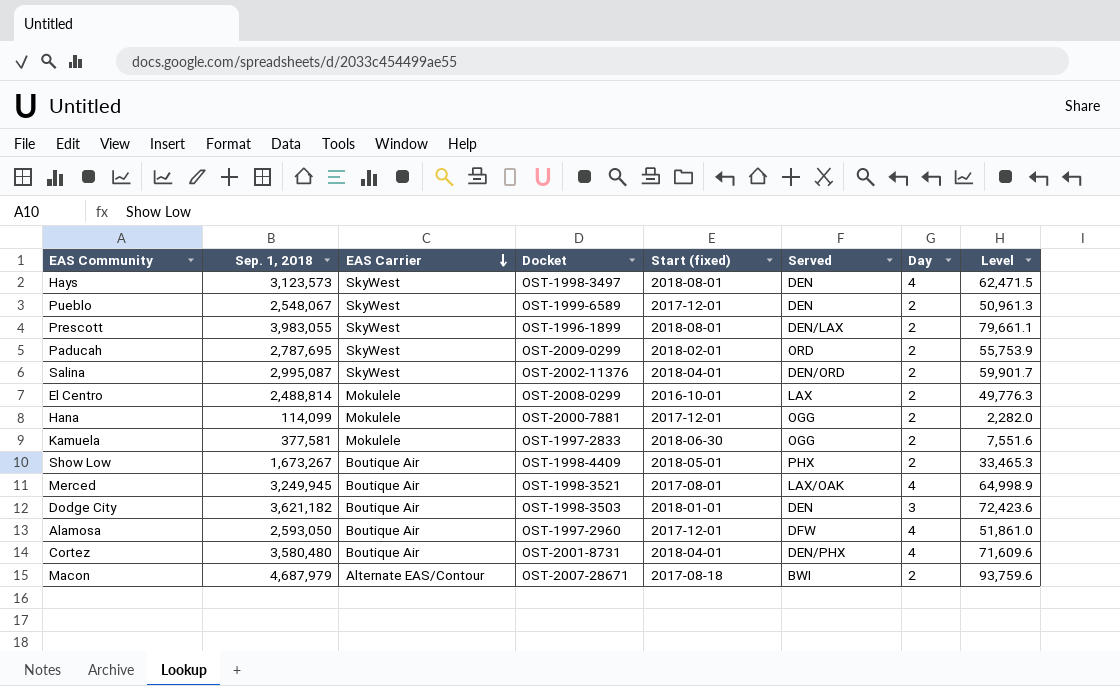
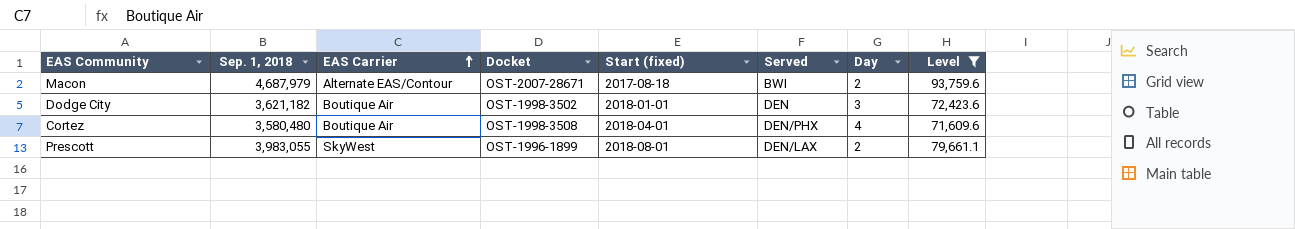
filter: none -> Level >= 71,609.6
row order: EAS Carrier descending -> EAS Carrier ascending
Dodge City | Docket: OST-1998-3503 -> OST-1998-3502
Cortez | Docket: OST-2001-8731 -> OST-1998-3508

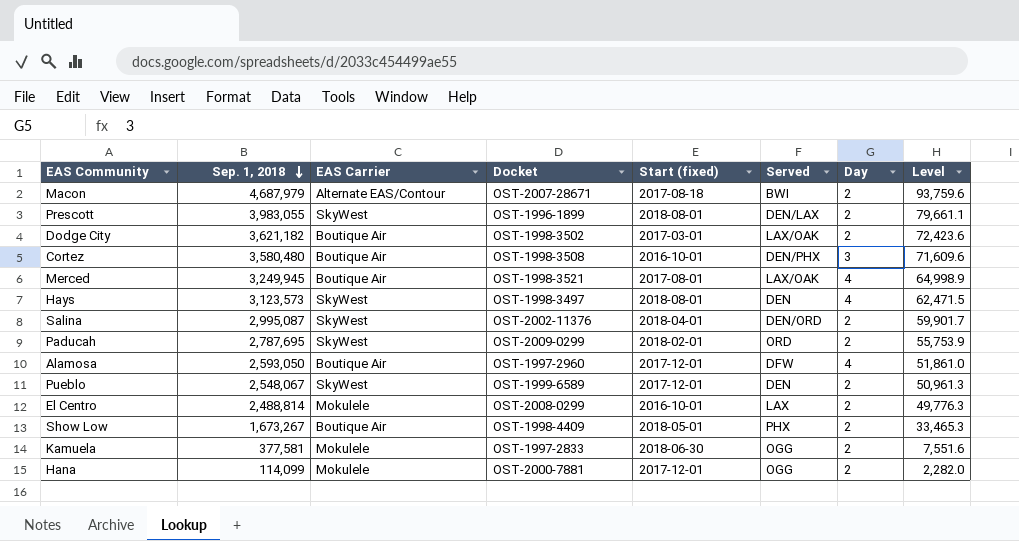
filter: Level >= 71,609.6 -> none
row order: EAS Carrier ascending -> Sep. 1, 2018 descending
Dodge City | Start (fixed): 2018-01-01 -> 2017-03-01
Dodge City | Served: DEN -> LAX/OAK
Dodge City | Day: 3 -> 2
Cortez | Start (fixed): 2018-04-01 -> 2016-10-01
Cortez | Day: 4 -> 3

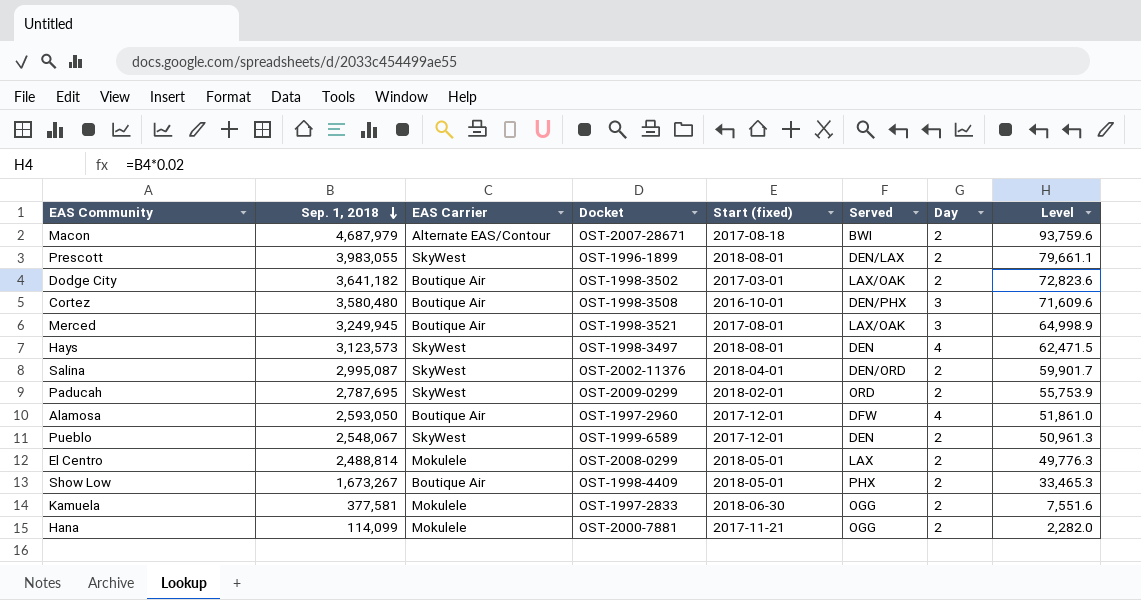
Dodge City | Sep. 1, 2018: 3,621,182 -> 3,641,182
Dodge City | Level: 72,423.6 -> 72,823.6
Merced | Day: 4 -> 3
El Centro | Start (fixed): 2016-10-01 -> 2018-05-01
Hana | Start (fixed): 2017-12-01 -> 2017-11-21

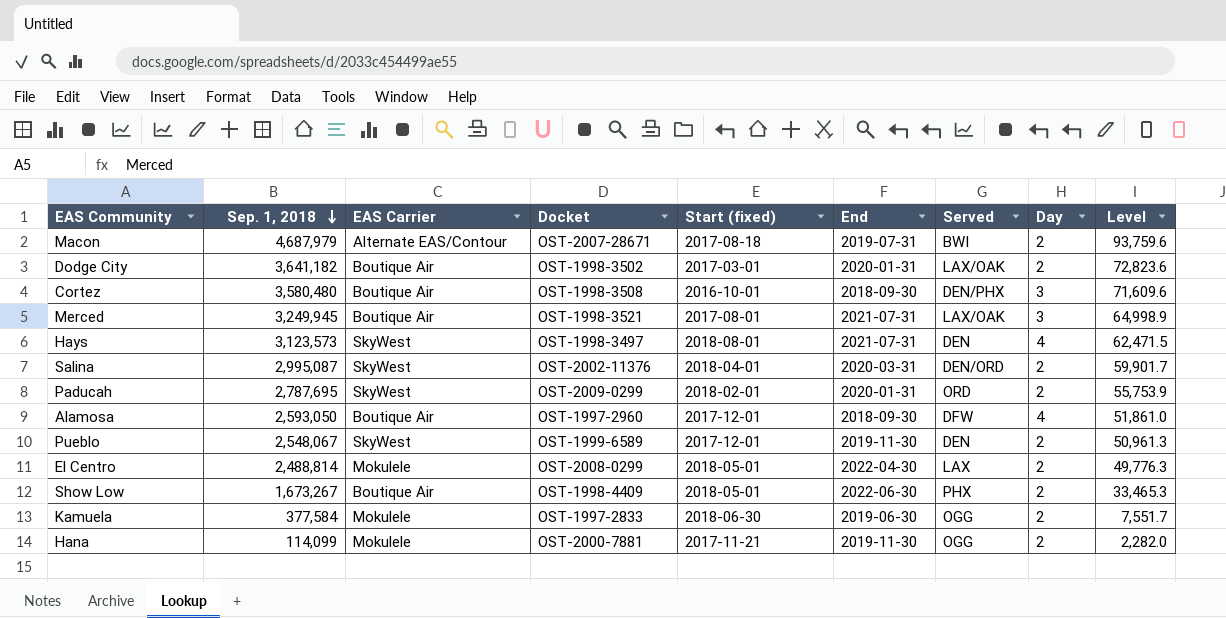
column End | position: none -> 6
row Prescott: 3,983,055 | SkyWest | OST-1996-1899 | 2018-08-01 | DEN/LAX | 2 | 79,661.1 -> none
Kamuela | Sep. 1, 2018: 377,581 -> 377,584
Kamuela | Level: 7,551.6 -> 7,551.7

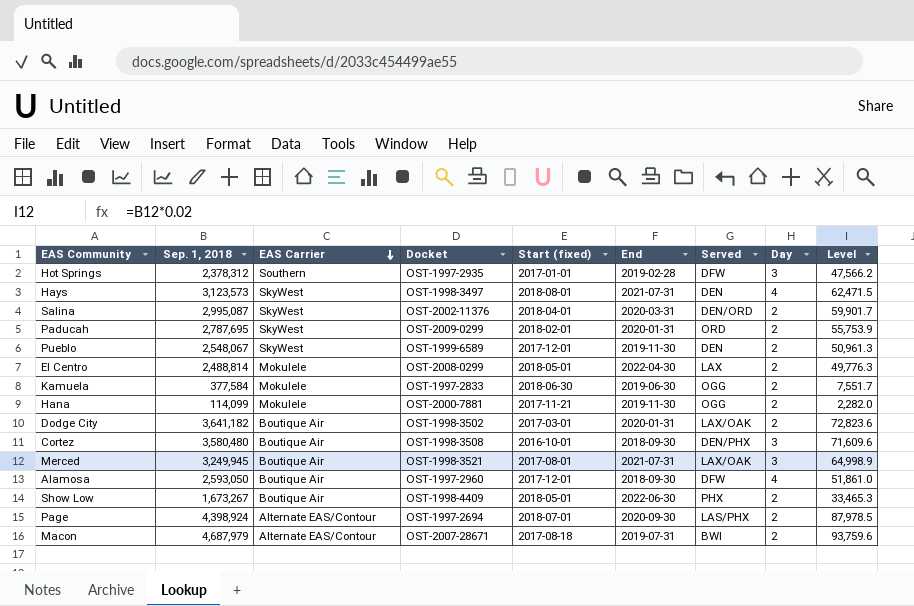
row order: Sep. 1, 2018 descending -> EAS Carrier descending
row Hot Springs: none -> 2,378,312 | Southern | OST-1997-2935 | 2017-01-01 | 2019-02-28 | DFW | 3 | 47,566.2
row Page: none -> 4,398,924 | Alternate EAS/Contour | OST-1997-2694 | 2018-07-01 | 2020-09-30 | LAS/PHX | 2 | 87,978.5

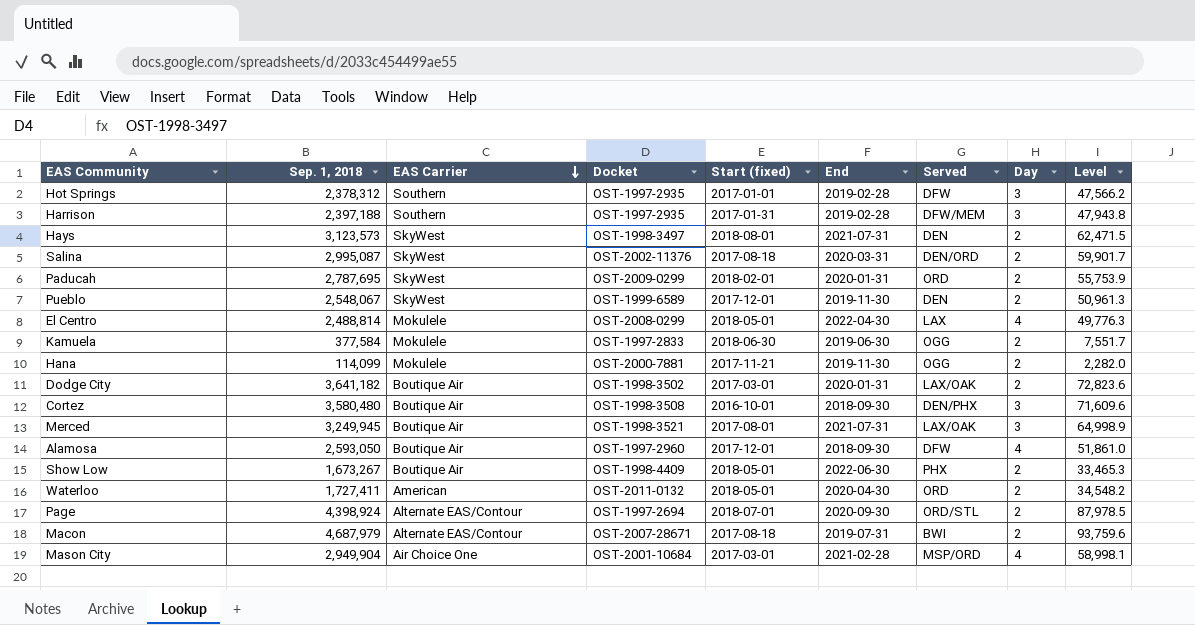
row Harrison: none -> 2,397,188 | Southern | OST-1997-2935 | 2017-01-31 | 2019-02-28 | DFW/MEM | 3 | 47,943.8
Hays | Day: 4 -> 2
Salina | Start (fixed): 2018-04-01 -> 2017-08-18
El Centro | Day: 2 -> 4
row Waterloo: none -> 1,727,411 | American | OST-2011-0132 | 2018-05-01 | 2020-04-30 | ORD | 2 | 34,548.2
Page | Served: LAS/PHX -> ORD/STL
row Mason City: none -> 2,949,904 | Air Choice One | OST-2001-10684 | 2017-03-01 | 2021-02-28 | MSP/ORD | 4 | 58,998.1

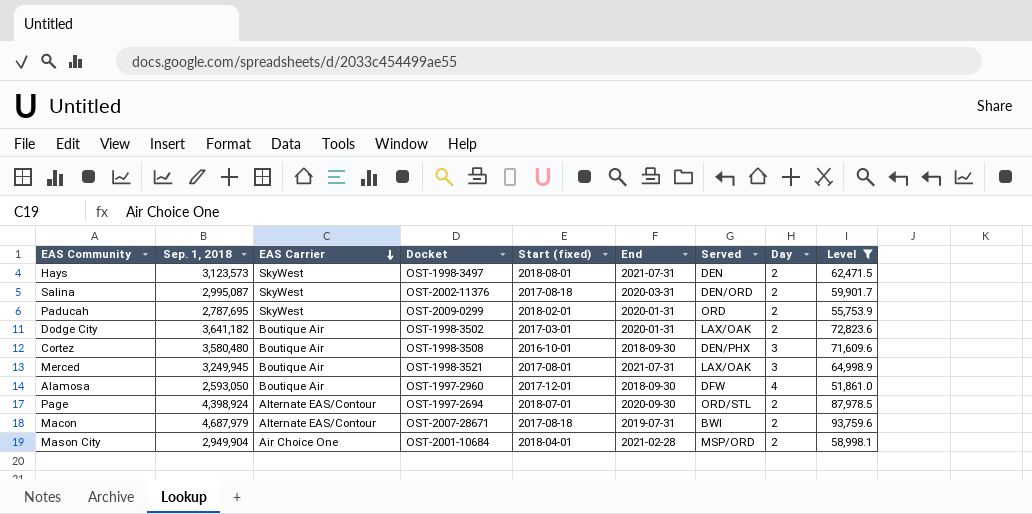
filter: none -> Level >= 51,861.0
Mason City | Start (fixed): 2017-03-01 -> 2018-04-01
Mason City | Day: 4 -> 2

